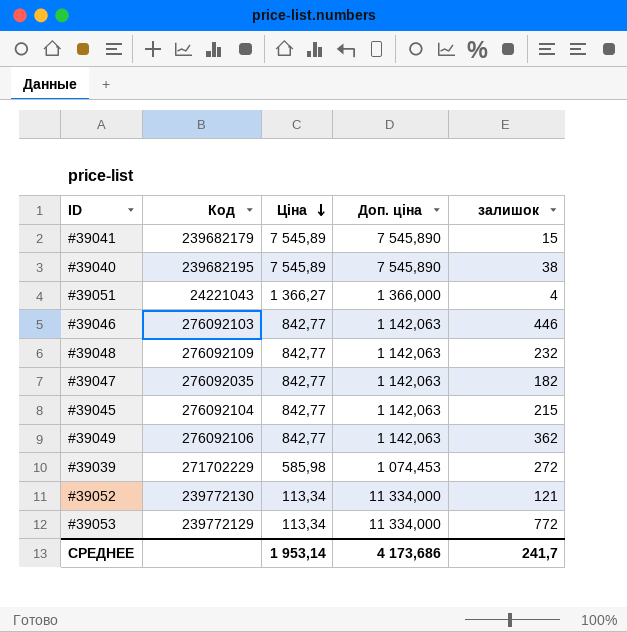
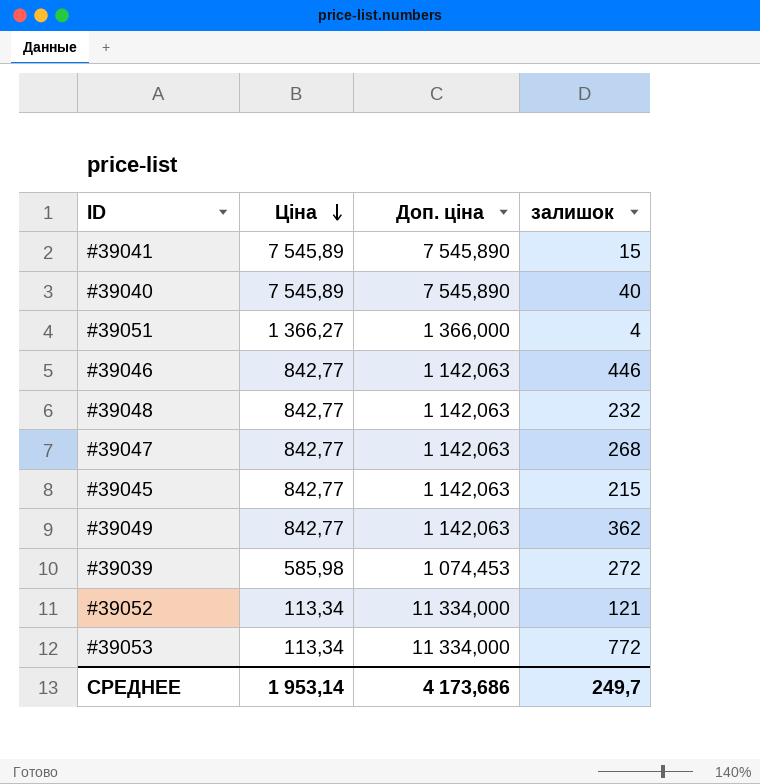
column Код | position: 2 -> none
#39040 | залишок: 38 -> 40
#39047 | залишок: 182 -> 268
СРЕДНЕЕ | залишок: 241,7 -> 249,7

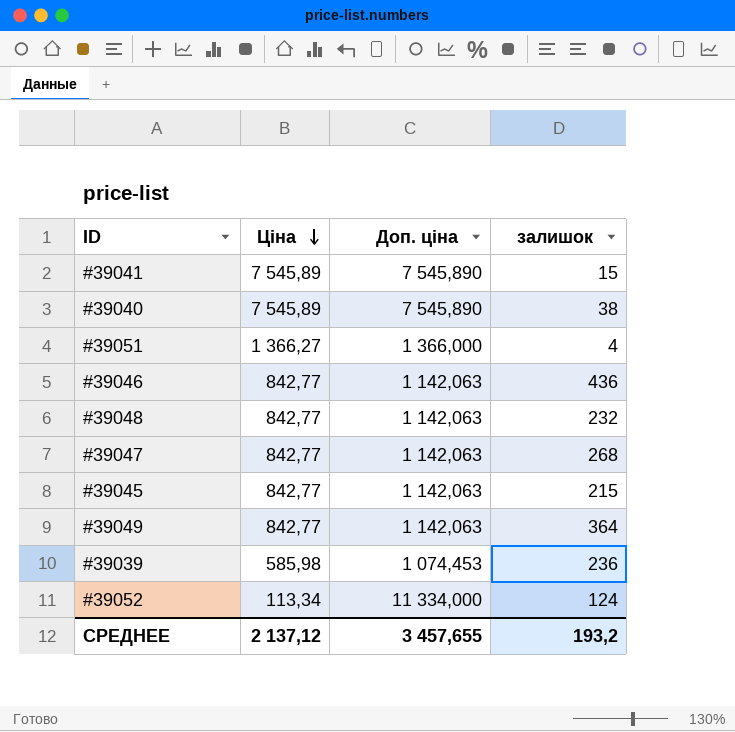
row #39053: 113,34 | 11 334,000 | 772 -> none
#39040 | залишок: 40 -> 38
#39046 | залишок: 446 -> 436
#39049 | залишок: 362 -> 364
#39039 | залишок: 272 -> 236
#39052 | залишок: 121 -> 124
СРЕДНЕЕ | Ціна: 1 953,14 -> 2 137,12
СРЕДНЕЕ | Доп. ціна: 4 173,686 -> 3 457,655
СРЕДНЕЕ | залишок: 249,7 -> 193,2

